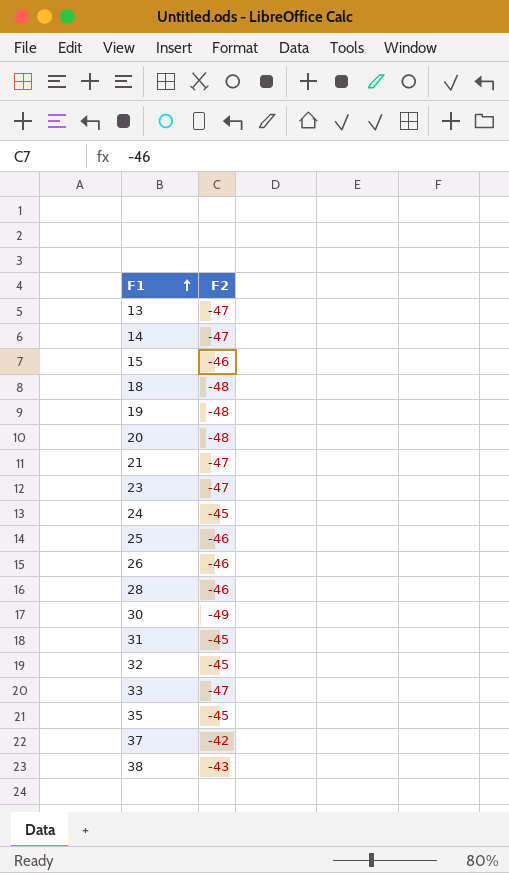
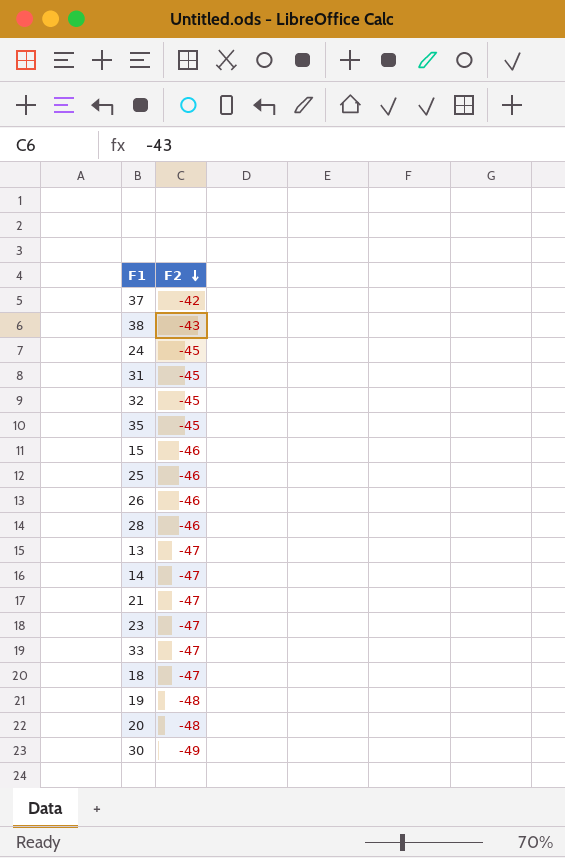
row order: F1 ascending -> F2 descending
18 | F2: -48 -> -47

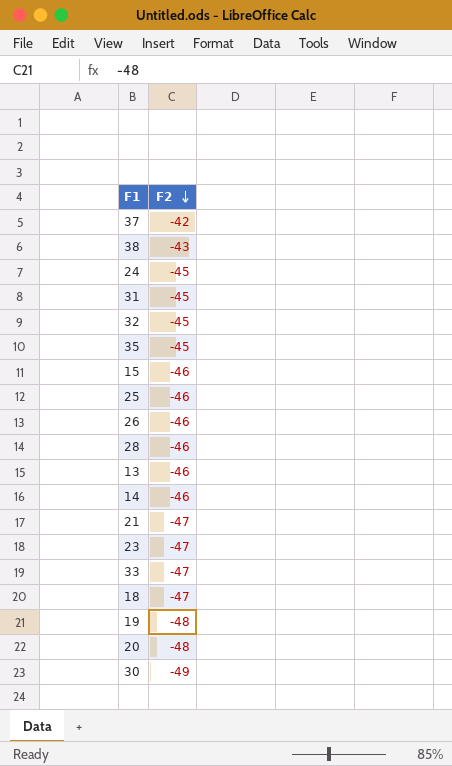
13 | F2: -47 -> -46
14 | F2: -47 -> -46

